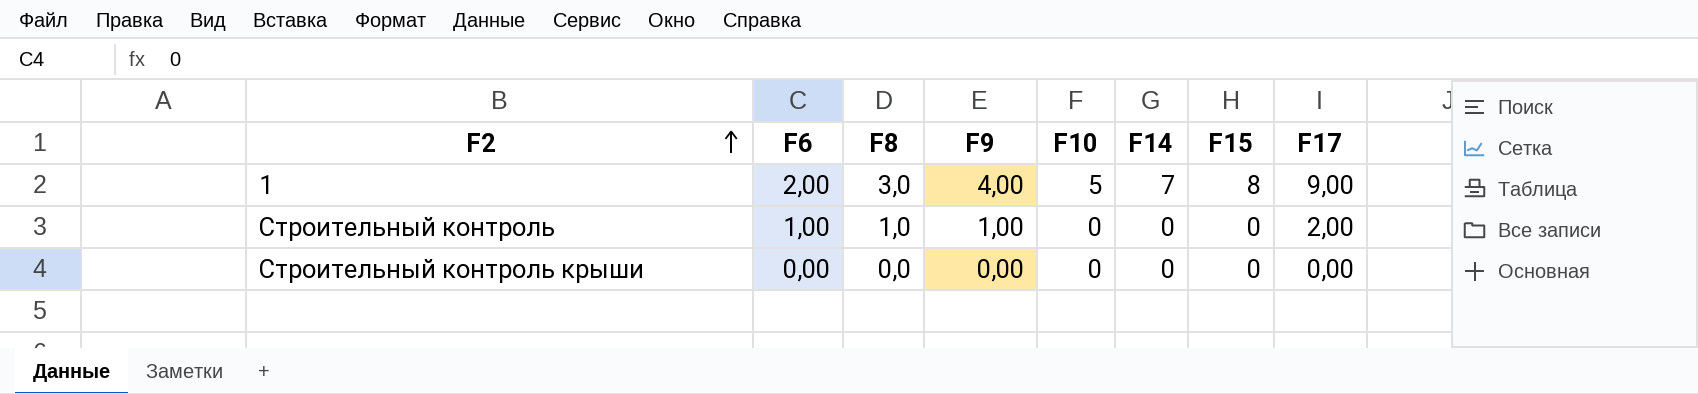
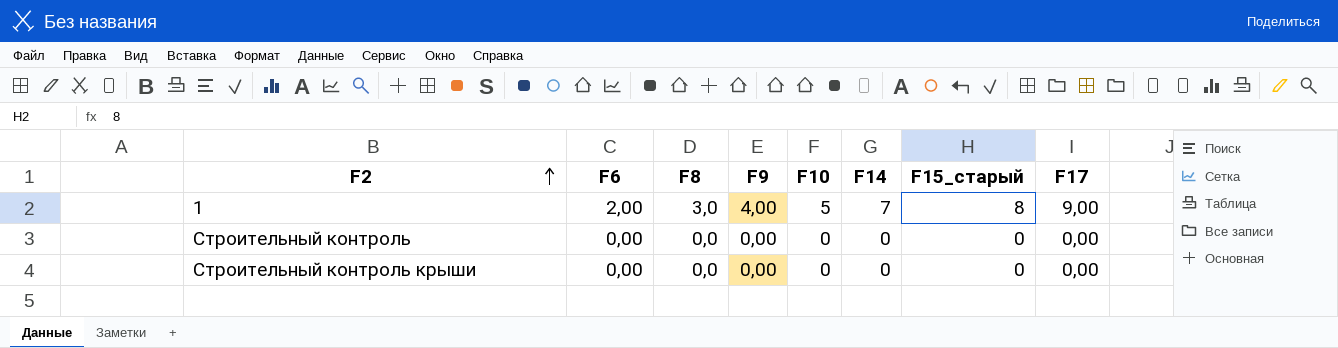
column name: F15 -> F15_старый
Строительный контроль | F6: 1,00 -> 0,00
Строительный контроль | F8: 1,0 -> 0,0
Строительный контроль | F9: 1,00 -> 0,00
Строительный контроль | F17: 2,00 -> 0,00

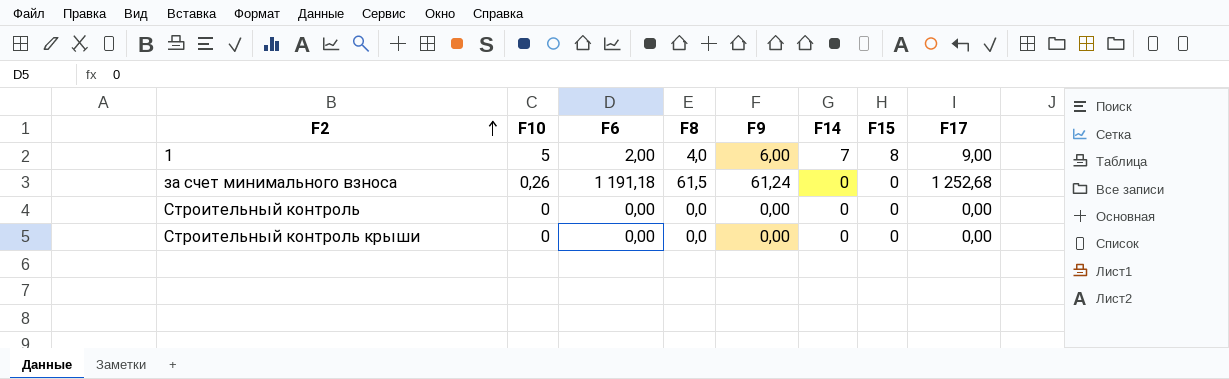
column F10 | position: 5 -> 2
column name: F15_старый -> F15
1 | F8: 3,0 -> 4,0
1 | F9: 4,00 -> 6,00
row за счет минимального взноса: none -> 0,26 | 1 191,18 | 61,5 | 61,24 | 0 | 0 | 1 252,68

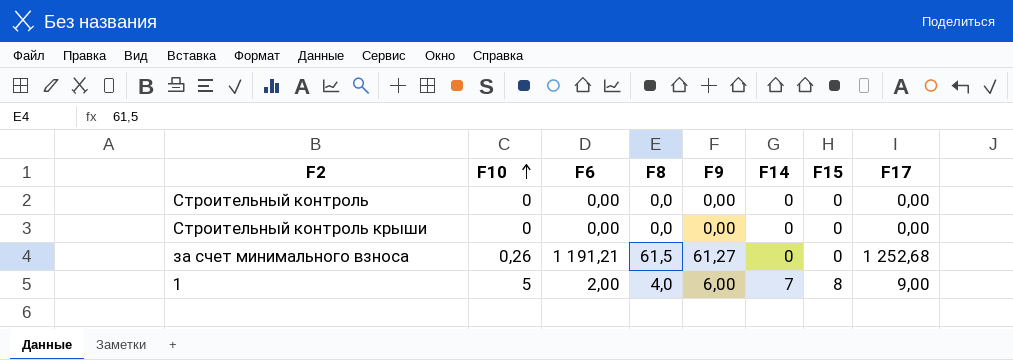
row order: F2 ascending -> F10 ascending
за счет минимального взноса | F6: 1 191,18 -> 1 191,21
за счет минимального взноса | F9: 61,24 -> 61,27

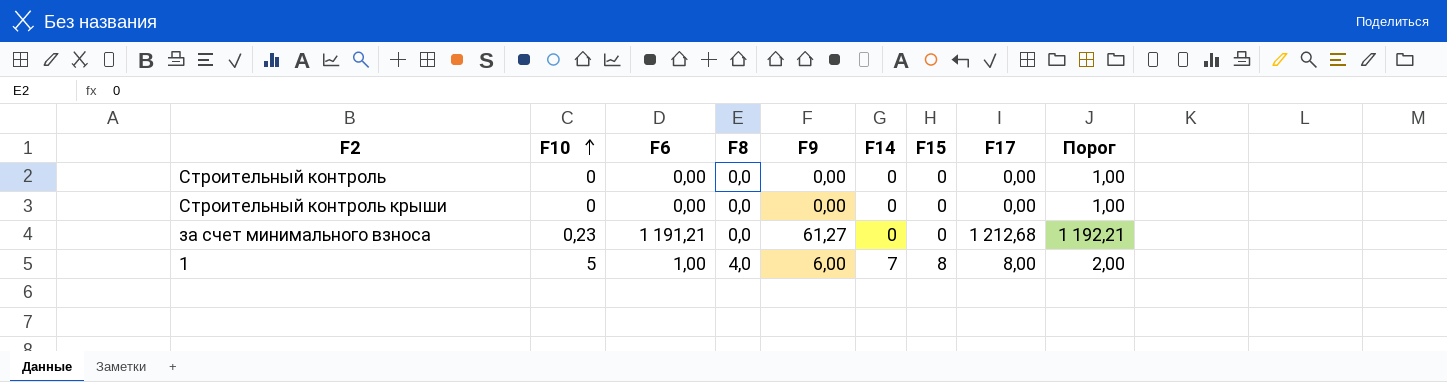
column Порог | formula: none -> [F6] + 1
за счет минимального взноса | F10: 0,26 -> 0,23
за счет минимального взноса | F8: 61,5 -> 0,0
за счет минимального взноса | F17: 1 252,68 -> 1 212,68
1 | F6: 2,00 -> 1,00
1 | F17: 9,00 -> 8,00

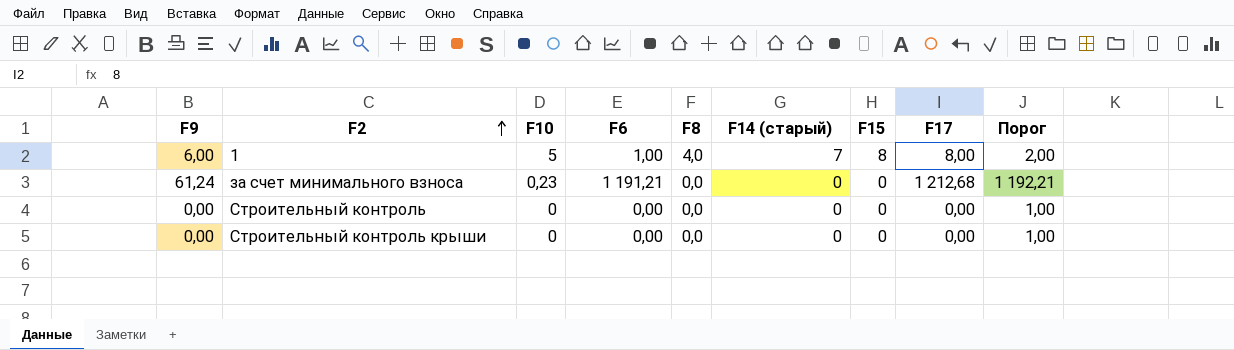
row order: F10 ascending -> F2 ascending
column F9 | position: 5 -> 1
column name: F14 -> F14 (старый)
за счет минимального взноса | F9: 61,27 -> 61,24

